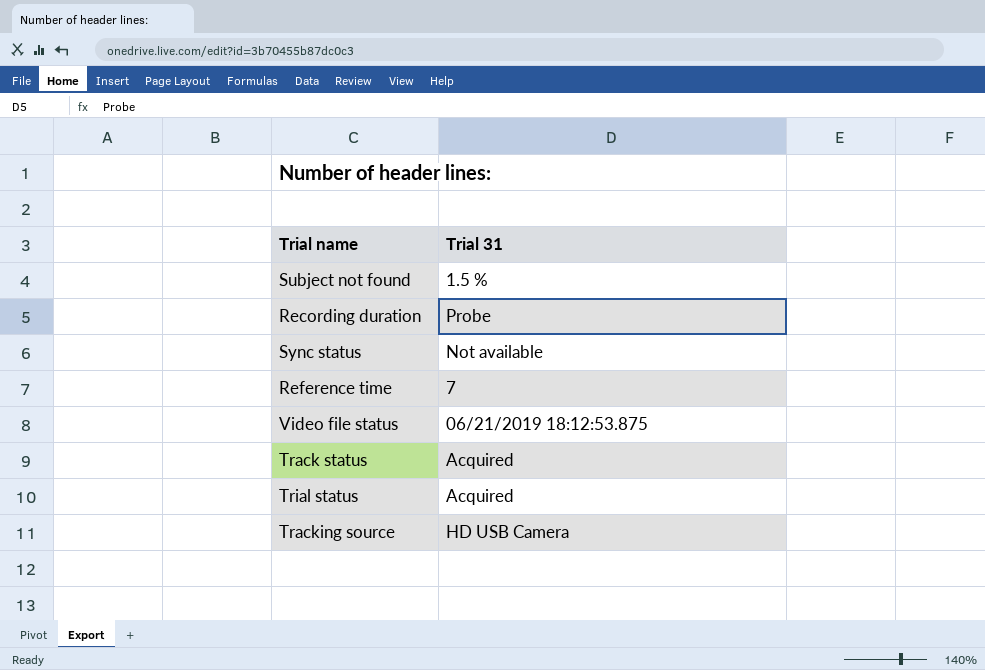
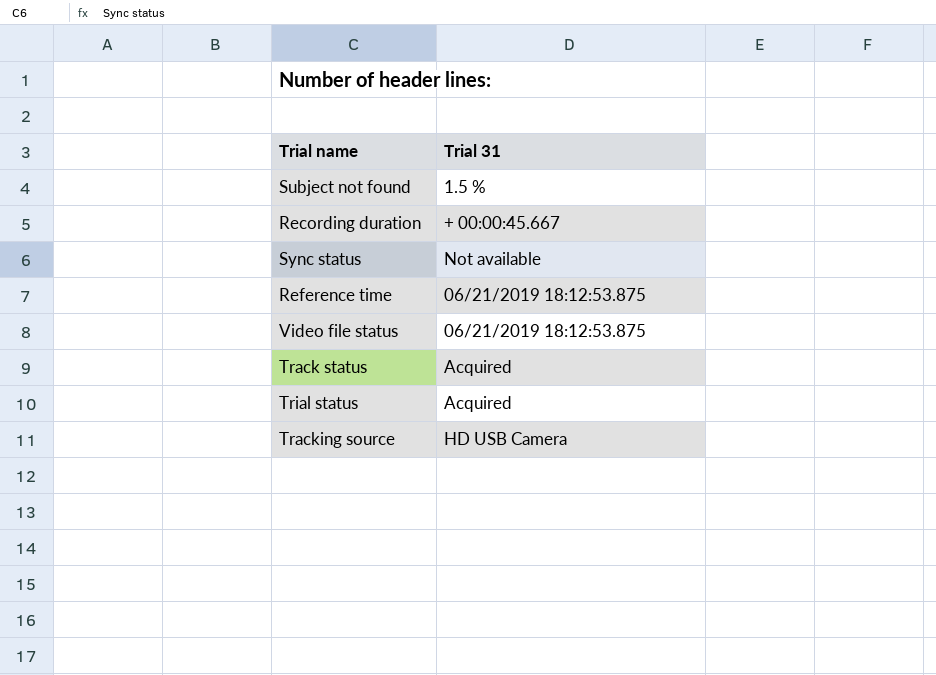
Recording duration | Trial 31: Probe -> + 00:00:45.667
Reference time | Trial 31: 7 -> 06/21/2019 18:12:53.875

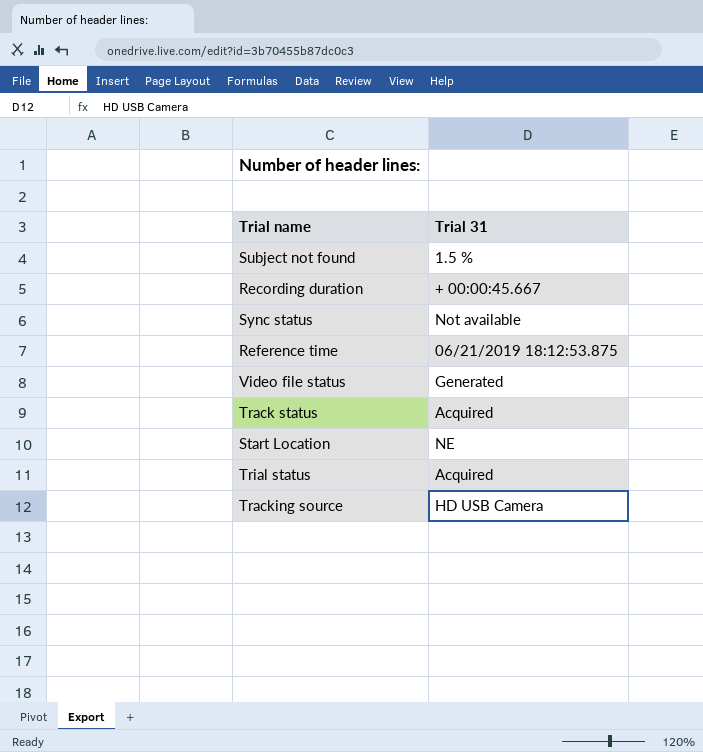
Video file status | Trial 31: 06/21/2019 18:12:53.875 -> Generated
row Start Location: none -> NE

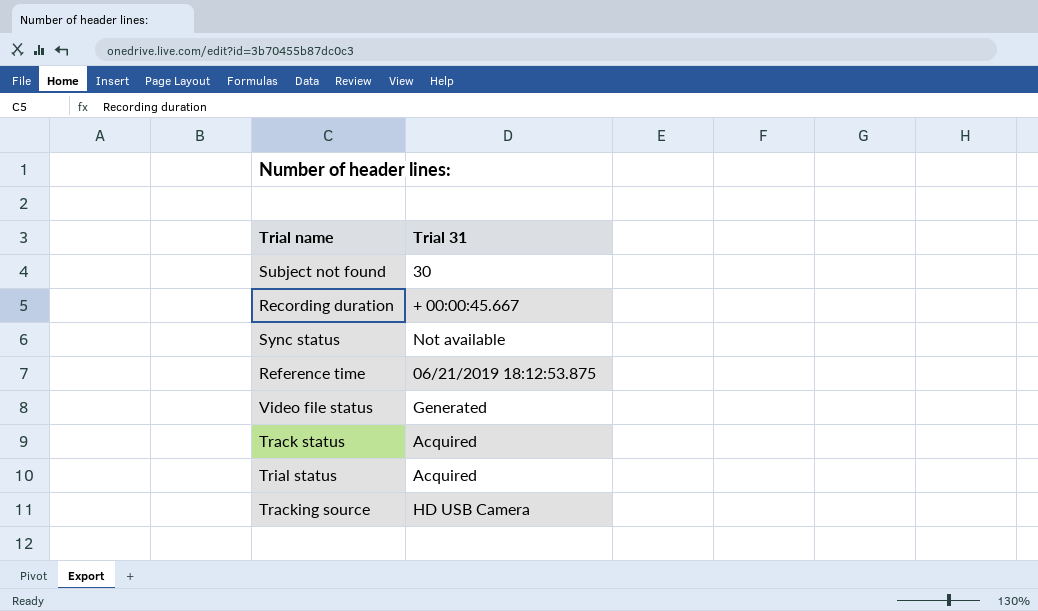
row Start Location: NE -> none
Subject not found | Trial 31: 1.5 % -> 30

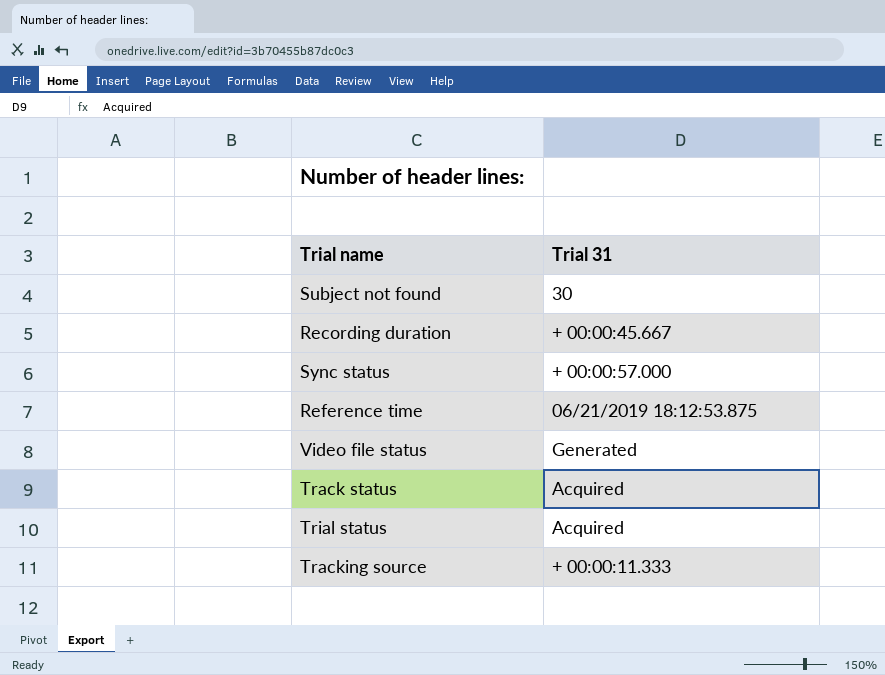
Sync status | Trial 31: Not available -> + 00:00:57.000
Tracking source | Trial 31: HD USB Camera -> + 00:00:11.333

